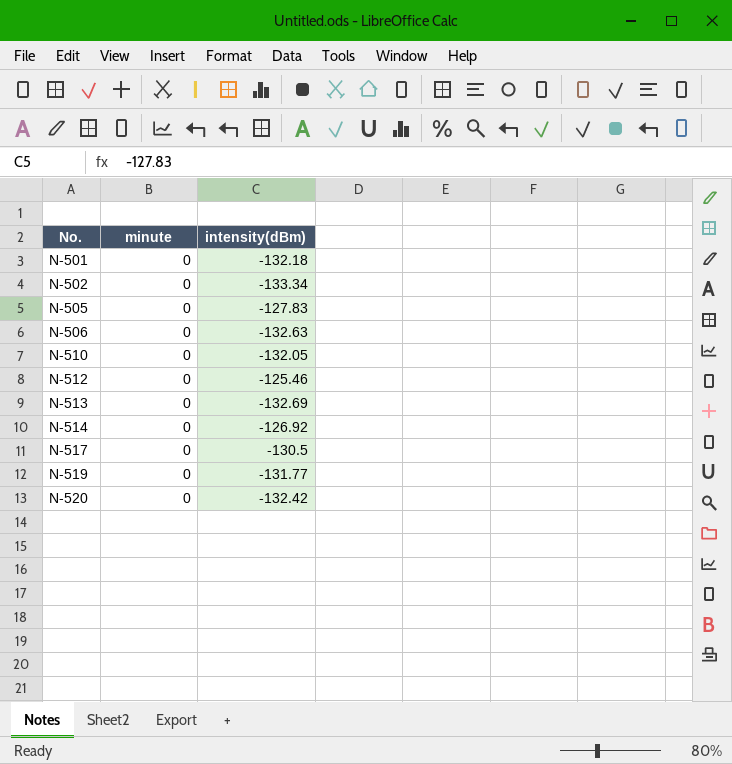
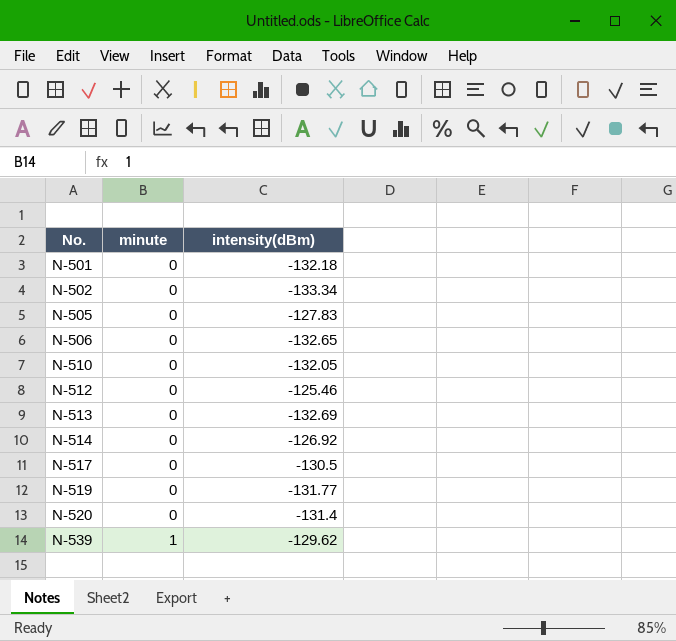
N-506 | intensity(dBm): -132.63 -> -132.65
N-520 | intensity(dBm): -132.42 -> -131.4
row N-539: none -> 1 | -129.62

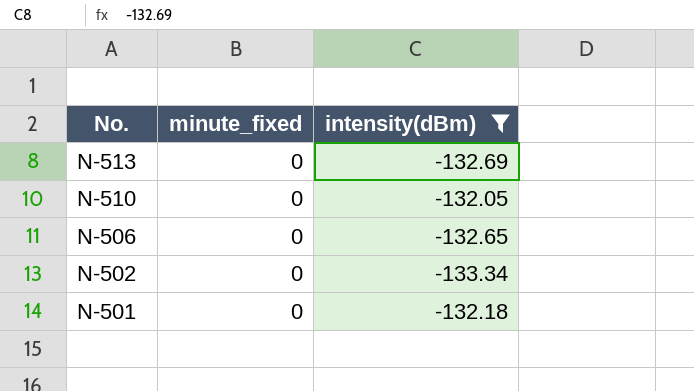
filter: none -> intensity(dBm) <= -132.05
row order: No. ascending -> No. descending
column name: minute -> minute_fixed

